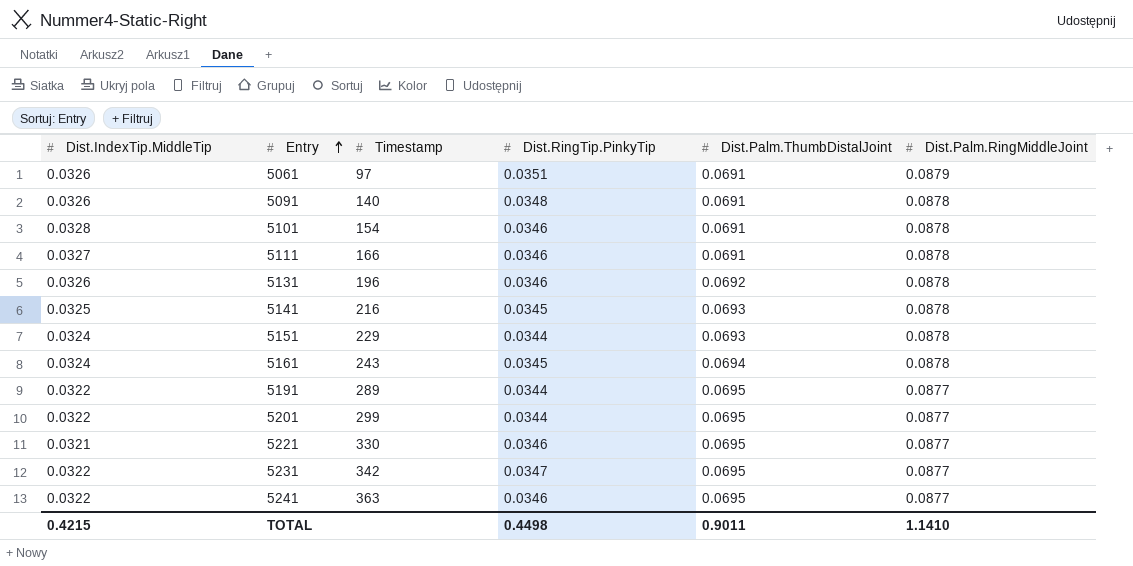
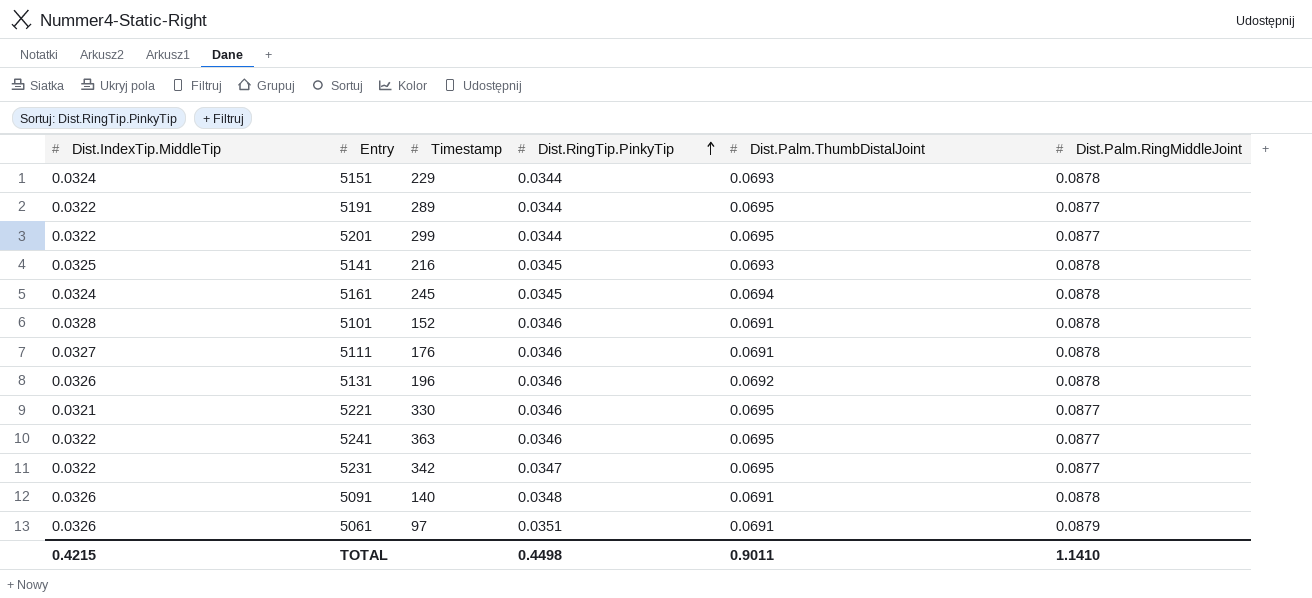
row order: Entry ascending -> Dist.RingTip.PinkyTip ascending
5161 | Timestamp: 243 -> 245
5101 | Timestamp: 154 -> 152
5111 | Timestamp: 166 -> 176

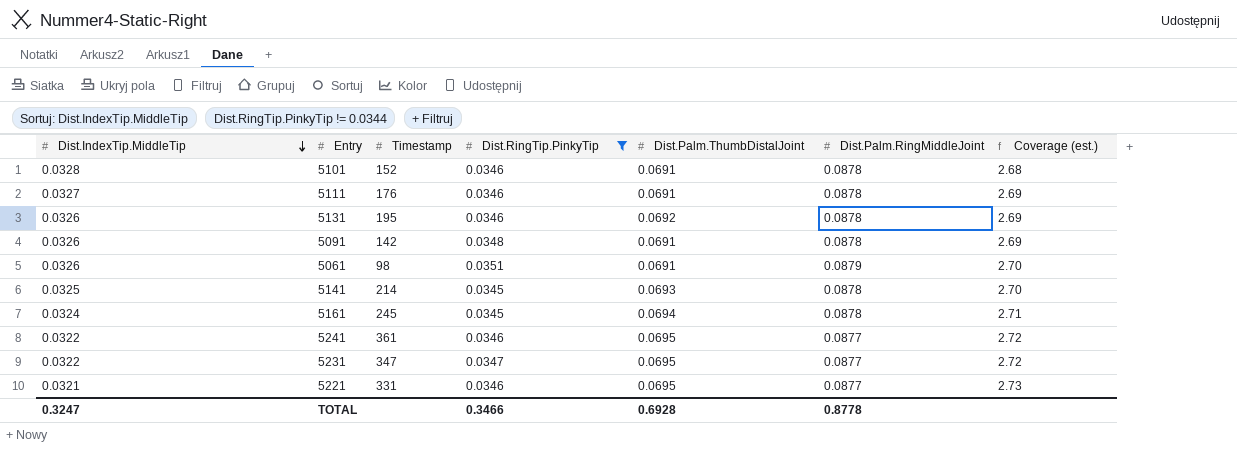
filter: none -> Dist.RingTip.PinkyTip != 0.0344
row order: Dist.RingTip.PinkyTip ascending -> Dist.IndexTip.MiddleTip descending
column Coverage (est.) | formula: none -> [Dist.Palm.RingMiddleJoint] / [Dist.IndexTip.MiddleTip]
5131 | Timestamp: 196 -> 195
5091 | Timestamp: 140 -> 142
5061 | Timestamp: 97 -> 98
5141 | Timestamp: 216 -> 214
5241 | Timestamp: 363 -> 361
5231 | Timestamp: 342 -> 347
5221 | Timestamp: 330 -> 331
TOTAL | Dist.IndexTip.MiddleTip: 0.4215 -> 0.3247
TOTAL | Dist.RingTip.PinkyTip: 0.4498 -> 0.3466
TOTAL | Dist.Palm.ThumbDistalJoint: 0.9011 -> 0.6928
TOTAL | Dist.Palm.RingMiddleJoint: 1.1410 -> 0.8778

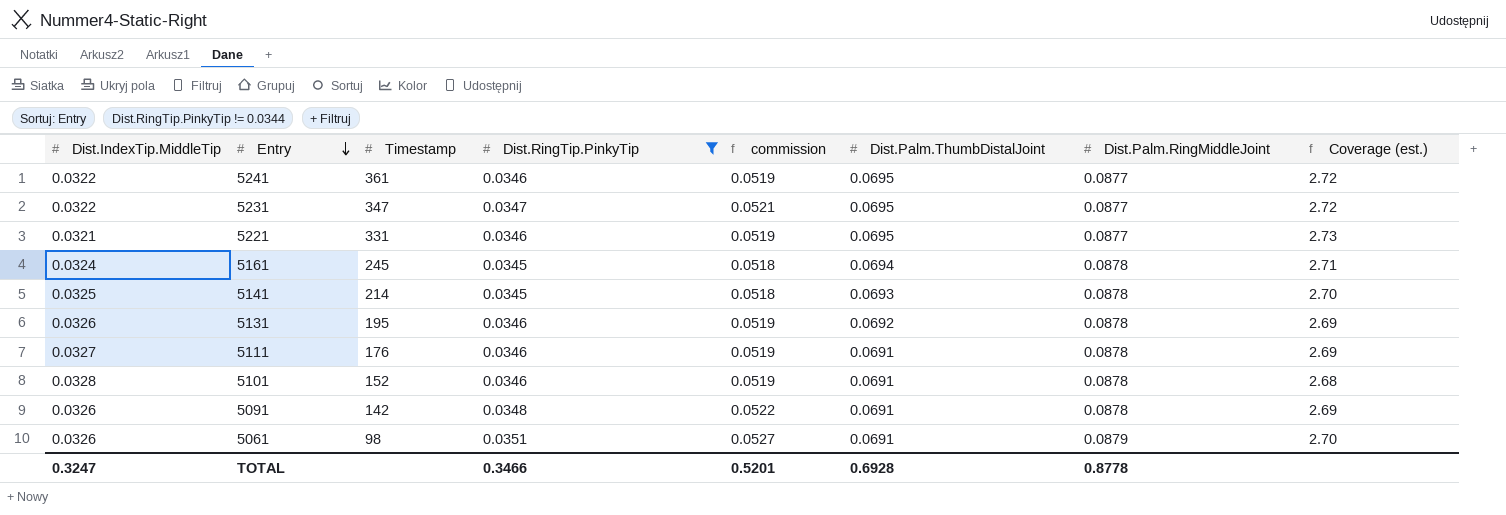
row order: Dist.IndexTip.MiddleTip descending -> Entry descending
column commission | formula: none -> [Dist.RingTip.PinkyTip] * 1.5

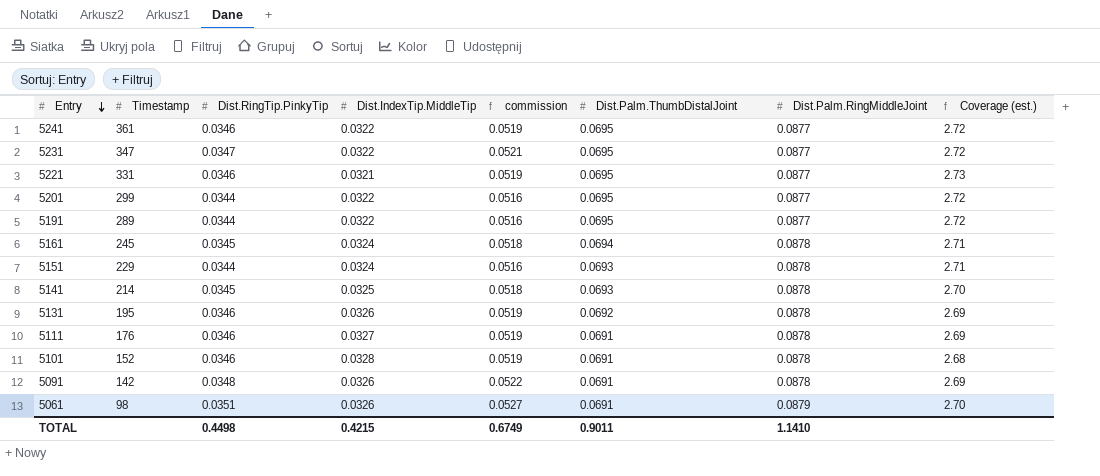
filter: Dist.RingTip.PinkyTip != 0.0344 -> none
column Dist.IndexTip.MiddleTip | position: 1 -> 4
TOTAL | Dist.RingTip.PinkyTip: 0.3466 -> 0.4498
TOTAL | Dist.IndexTip.MiddleTip: 0.3247 -> 0.4215
TOTAL | commission: 0.5201 -> 0.6749
TOTAL | Dist.Palm.ThumbDistalJoint: 0.6928 -> 0.9011
TOTAL | Dist.Palm.RingMiddleJoint: 0.8778 -> 1.1410

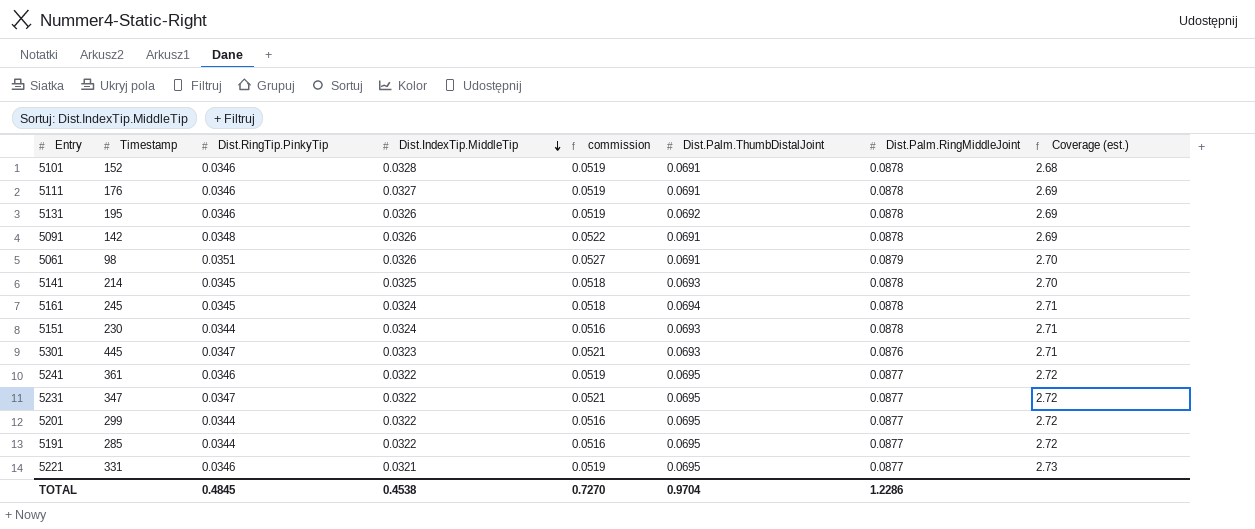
row order: Entry descending -> Dist.IndexTip.MiddleTip descending
5151 | Timestamp: 229 -> 230
row 5301: none -> 445 | 0.0347 | 0.0323 | 0.0521 | 0.0693 | 0.0876 | 2.71
5191 | Timestamp: 289 -> 285
TOTAL | Dist.RingTip.PinkyTip: 0.4498 -> 0.4845
TOTAL | Dist.IndexTip.MiddleTip: 0.4215 -> 0.4538
TOTAL | commission: 0.6749 -> 0.7270
TOTAL | Dist.Palm.ThumbDistalJoint: 0.9011 -> 0.9704
TOTAL | Dist.Palm.RingMiddleJoint: 1.1410 -> 1.2286

